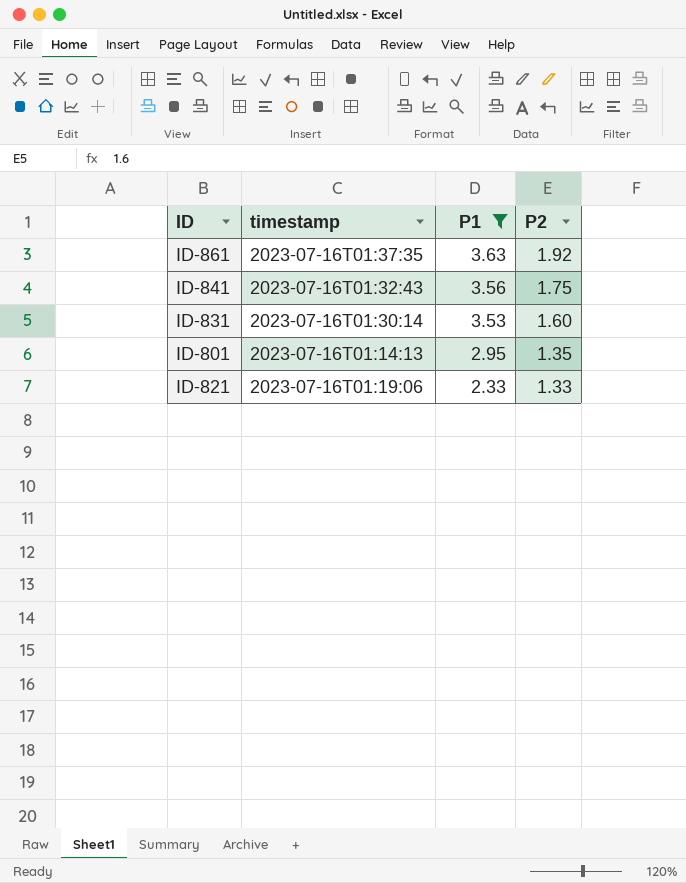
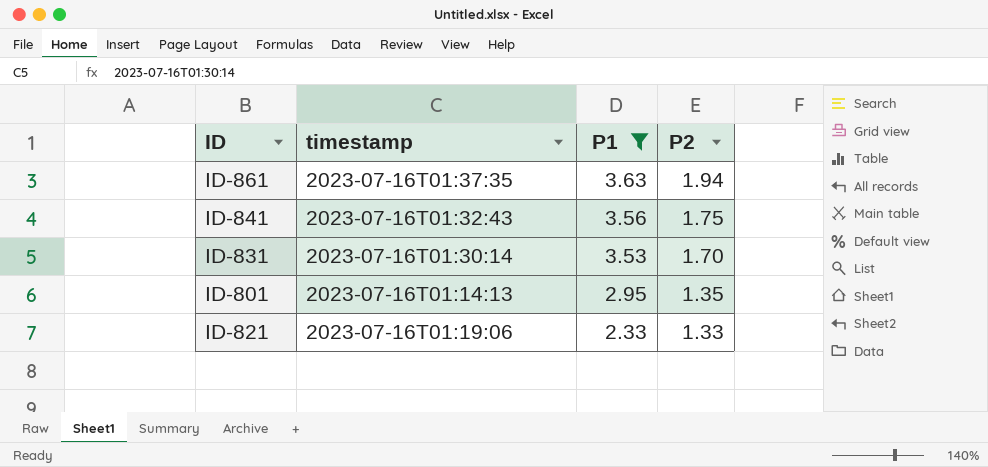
ID-861 | P2: 1.92 -> 1.94
ID-831 | P2: 1.60 -> 1.70

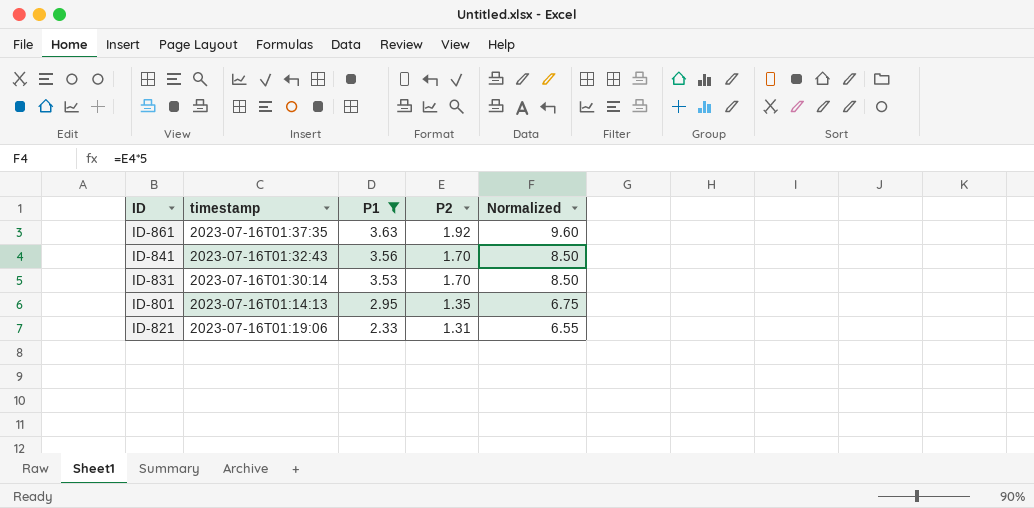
column Normalized | formula: none -> [P2] * 5
ID-861 | P2: 1.94 -> 1.92
ID-841 | P2: 1.75 -> 1.70
ID-821 | P2: 1.33 -> 1.31

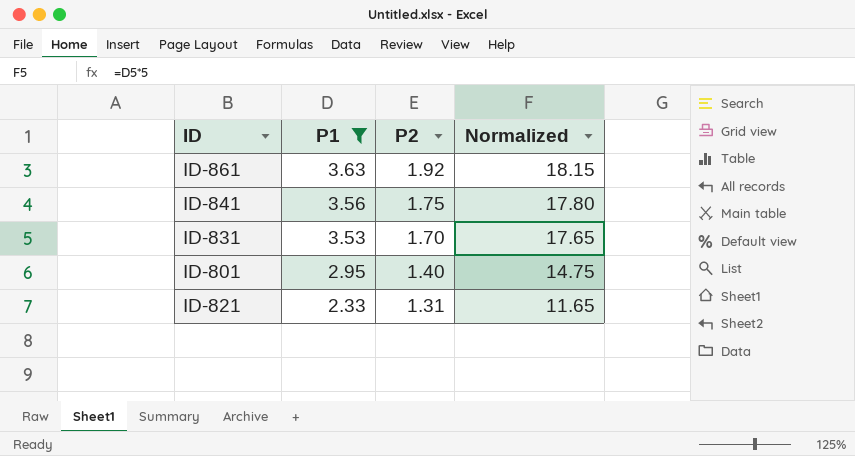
column timestamp | position: 2 -> none
column Normalized | formula: [P2] * 5 -> [P1] * 5
ID-841 | P2: 1.70 -> 1.75
ID-801 | P2: 1.35 -> 1.40

